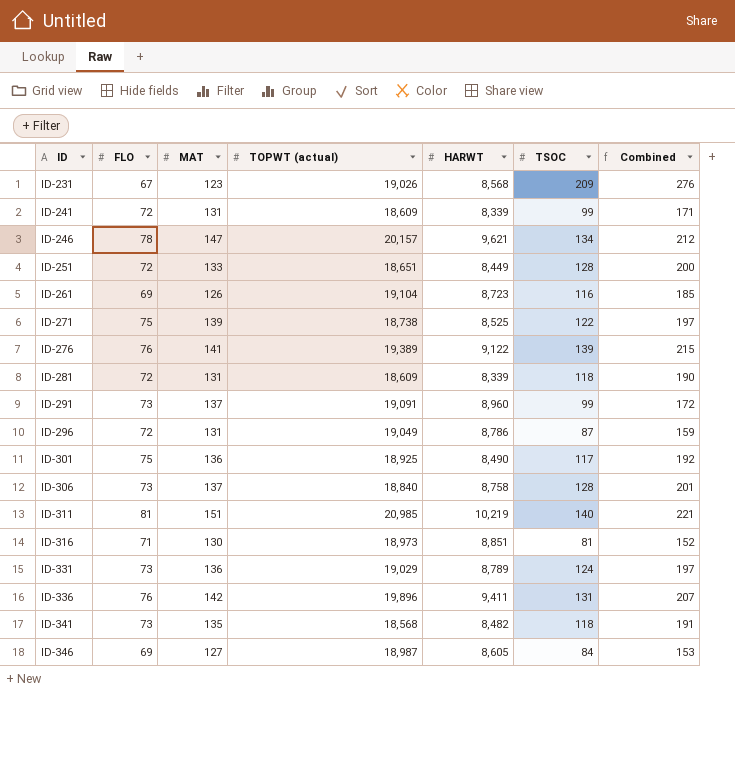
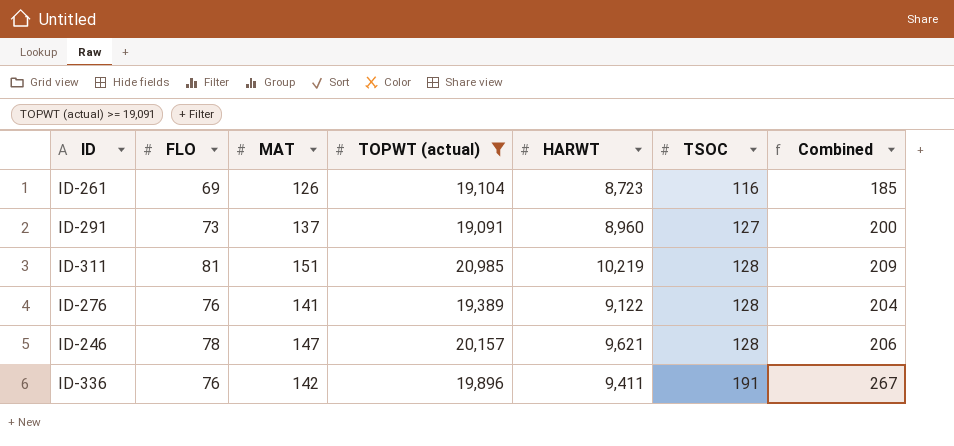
filter: none -> TOPWT (actual) >= 19,091
row order: ID ascending -> TSOC ascending
ID-291 | TSOC: 99 -> 127
ID-291 | Combined: 172 -> 200
ID-311 | TSOC: 140 -> 128
ID-311 | Combined: 221 -> 209
ID-276 | TSOC: 139 -> 128
ID-276 | Combined: 215 -> 204
ID-246 | TSOC: 134 -> 128
ID-246 | Combined: 212 -> 206
ID-336 | TSOC: 131 -> 191
ID-336 | Combined: 207 -> 267

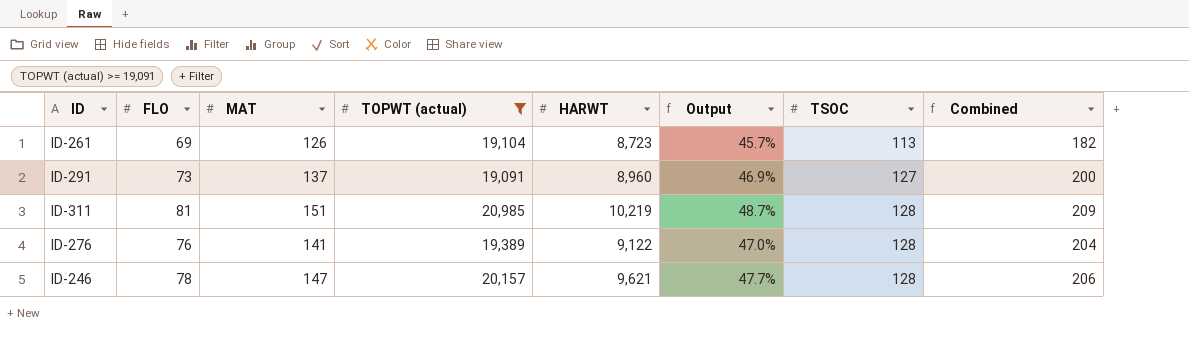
column Output | formula: none -> [HARWT] / [TOPWT (actual)]
row ID-336: 76 | 142 | 19,896 | 9,411 | 191 | 267 -> none
ID-261 | TSOC: 116 -> 113
ID-261 | Combined: 185 -> 182

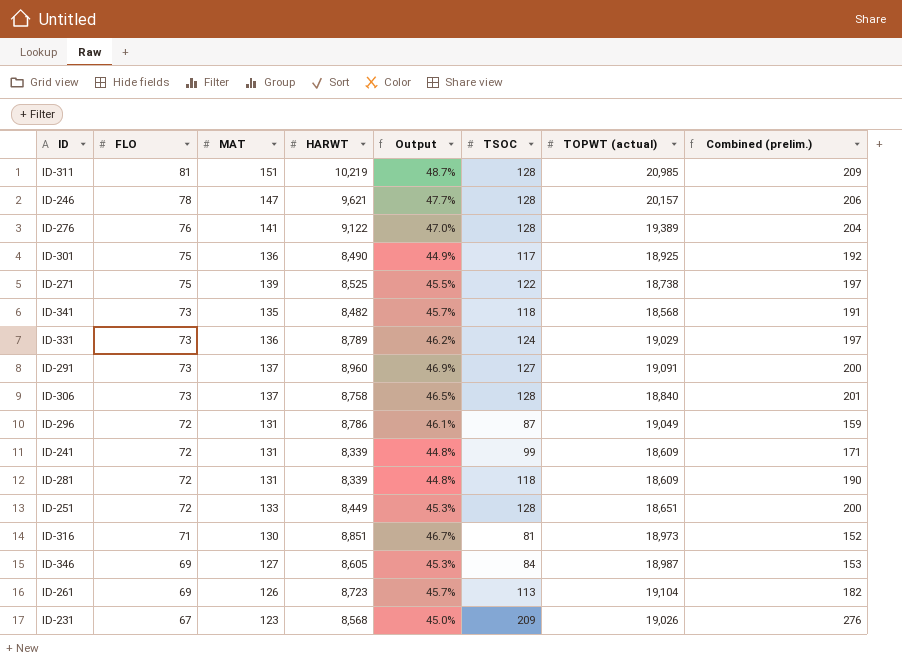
filter: TOPWT (actual) >= 19,091 -> none
row order: TSOC ascending -> FLO descending
column TOPWT (actual) | position: 4 -> 7
column name: Combined -> Combined (prelim.)

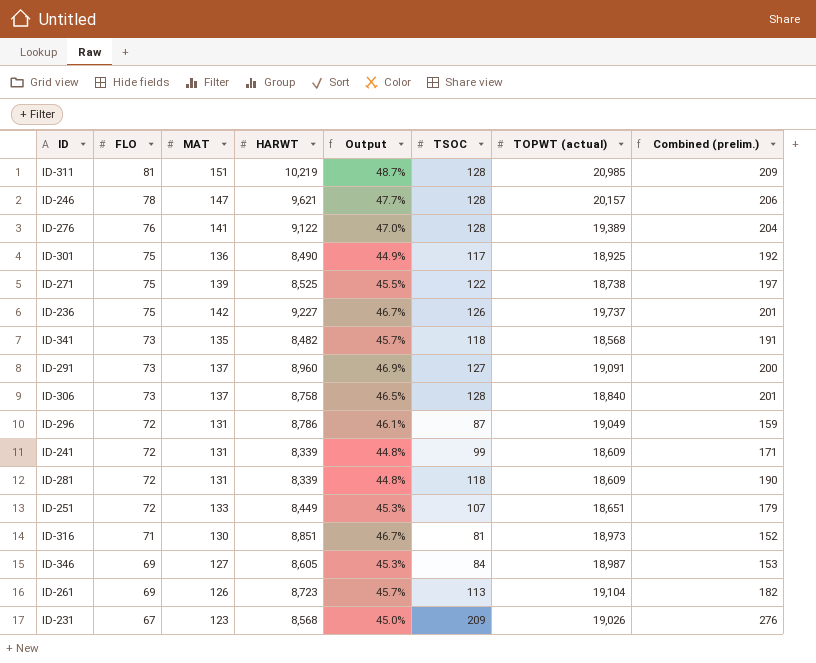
row ID-331: 73 | 136 | 8,789 | 46.2% | 124 | 19,029 | 197 -> none
row ID-236: none -> 75 | 142 | 9,227 | 46.7% | 126 | 19,737 | 201
ID-251 | TSOC: 128 -> 107
ID-251 | Combined (prelim.): 200 -> 179

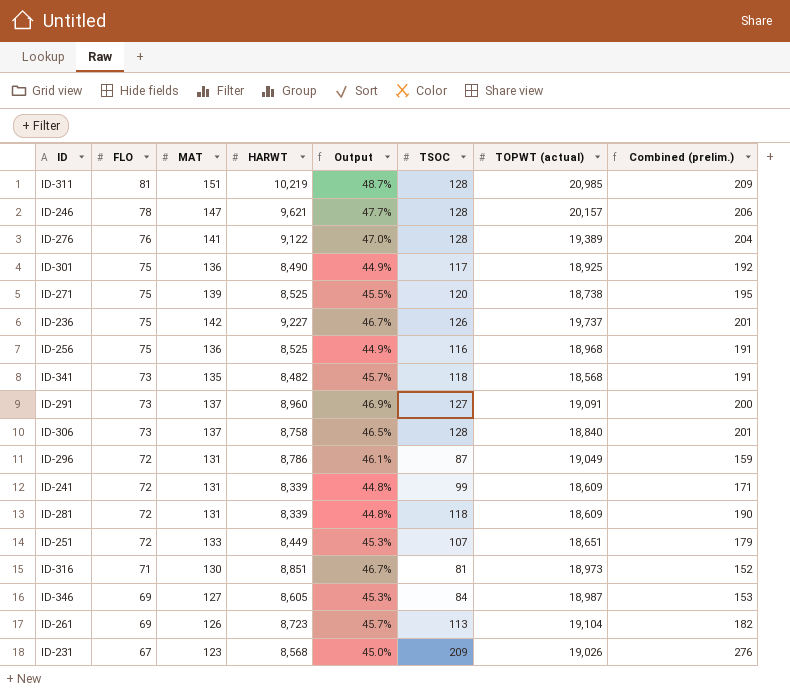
ID-271 | TSOC: 122 -> 120
ID-271 | Combined (prelim.): 197 -> 195
row ID-256: none -> 75 | 136 | 8,525 | 44.9% | 116 | 18,968 | 191

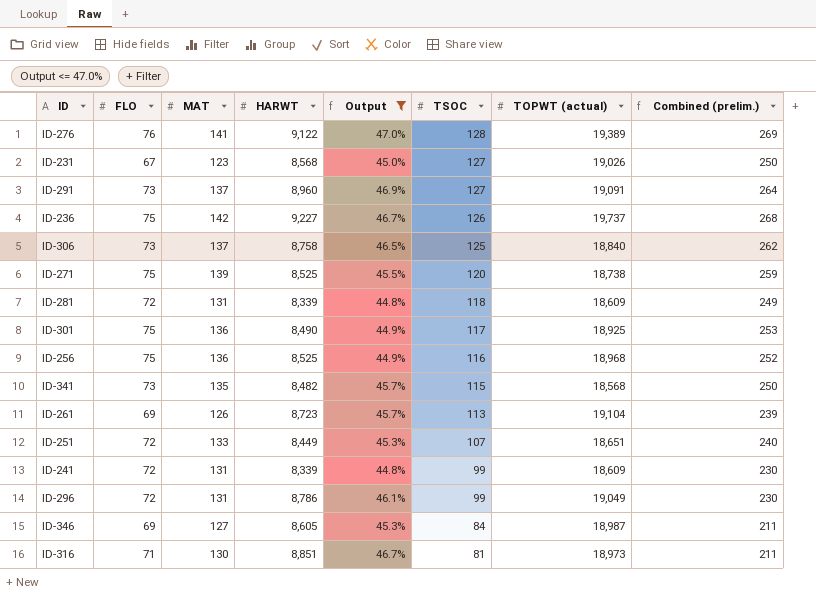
filter: none -> Output <= 47.0%
row order: FLO descending -> TSOC descending
column Combined (prelim.) | formula: [FLO] + [TSOC] -> [MAT] + [TSOC]
ID-231 | TSOC: 209 -> 127
ID-306 | TSOC: 128 -> 125
ID-341 | TSOC: 118 -> 115
ID-296 | TSOC: 87 -> 99

